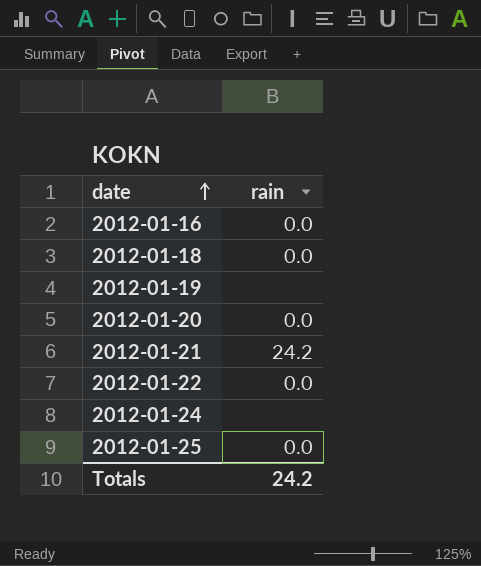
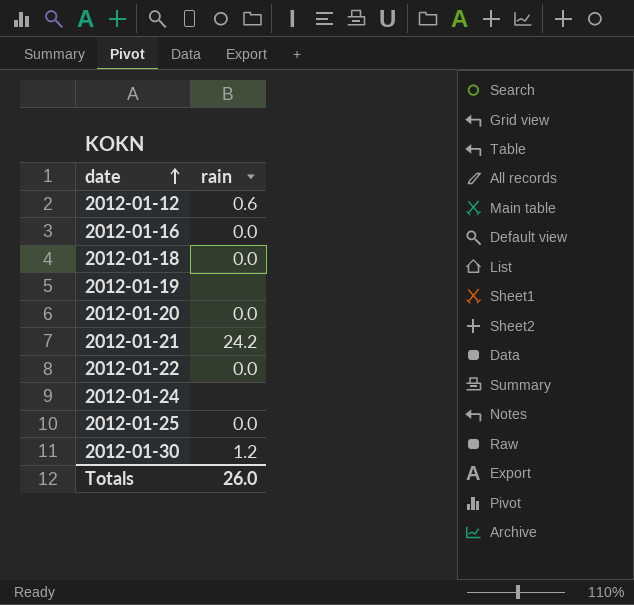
row 2012-01-12: none -> 0.6
row 2012-01-30: none -> 1.2
Totals | rain: 24.2 -> 26.0

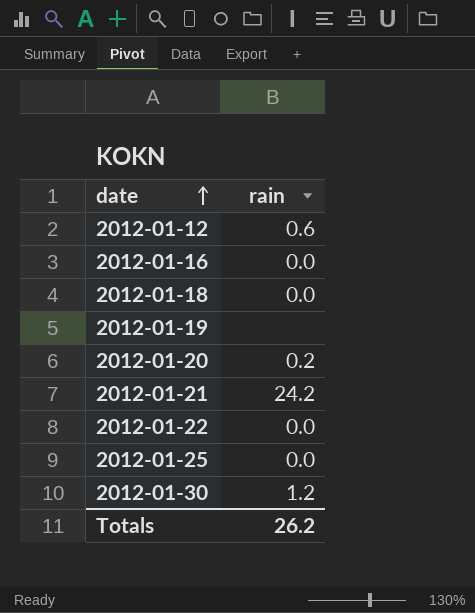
row 2012-01-24: none -> none
2012-01-20 | rain: 0.0 -> 0.2
Totals | rain: 26.0 -> 26.2

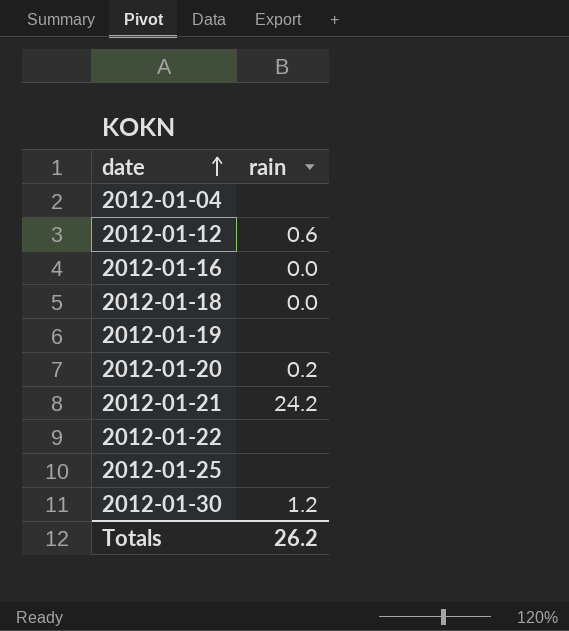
row 2012-01-04: none -> none
2012-01-22 | rain: 0.0 -> none
2012-01-25 | rain: 0.0 -> none

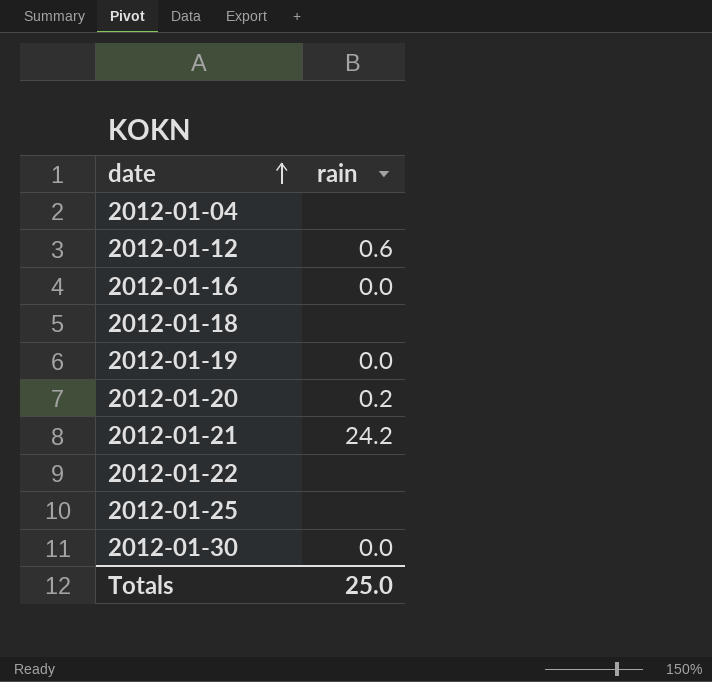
2012-01-18 | rain: 0.0 -> none
2012-01-19 | rain: none -> 0.0
2012-01-30 | rain: 1.2 -> 0.0
Totals | rain: 26.2 -> 25.0

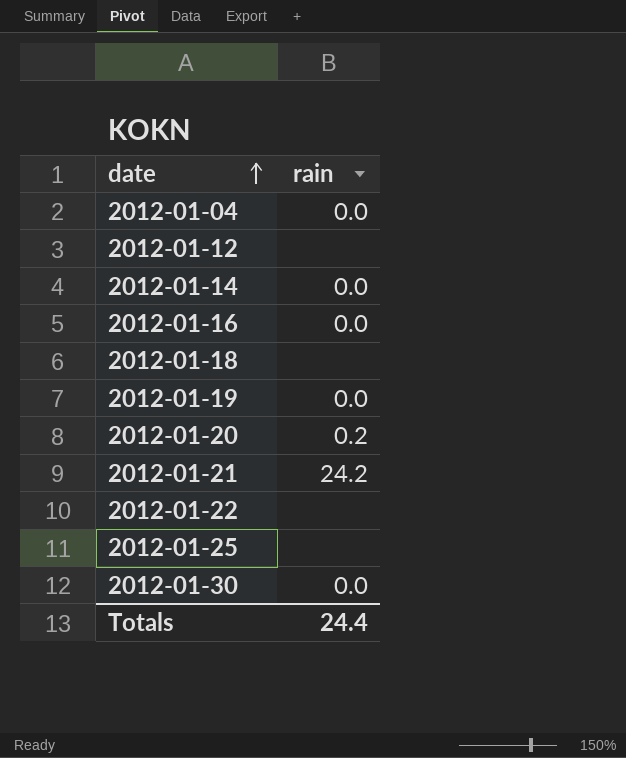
2012-01-04 | rain: none -> 0.0
2012-01-12 | rain: 0.6 -> none
row 2012-01-14: none -> 0.0
Totals | rain: 25.0 -> 24.4

